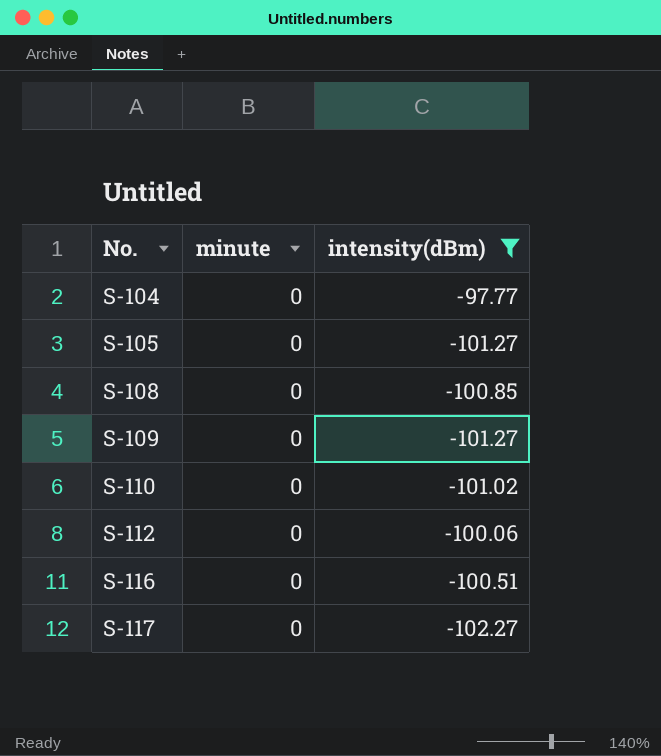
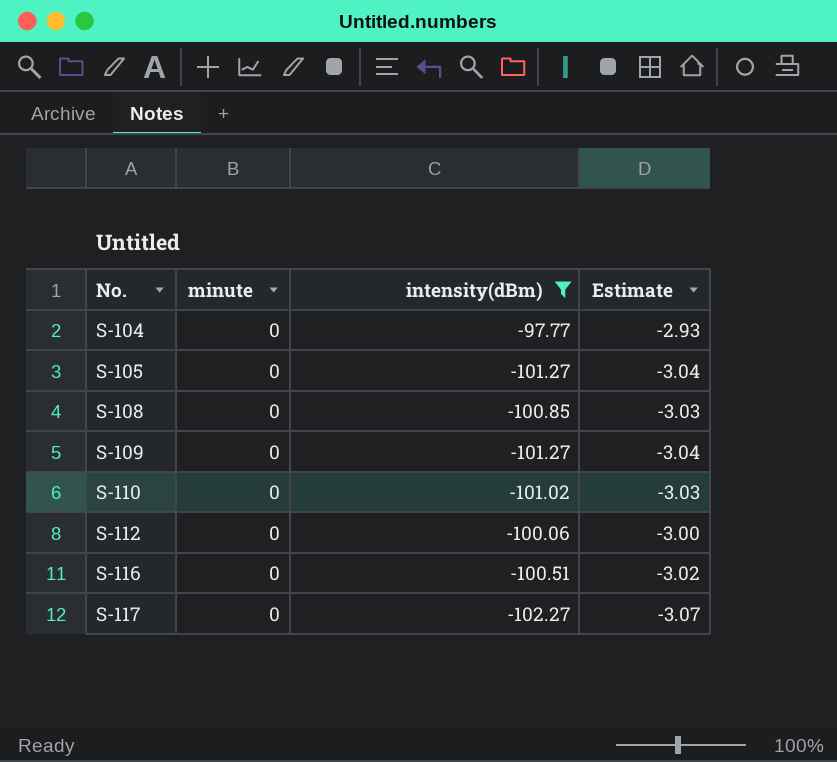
column Estimate | formula: none -> [intensity(dBm)] * 0.03

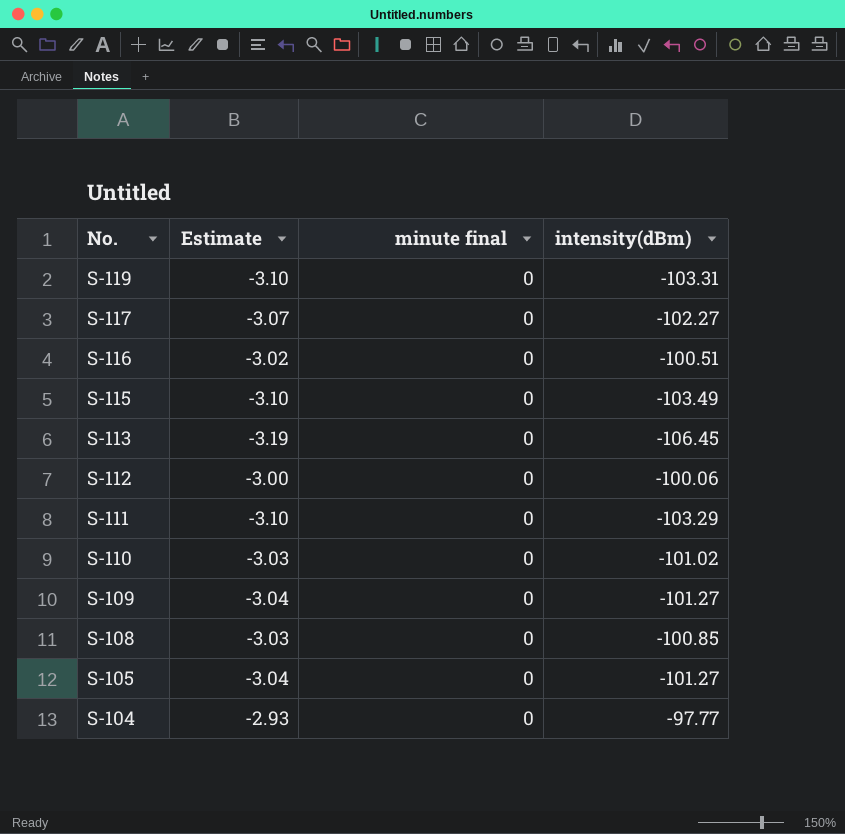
filter: intensity(dBm) >= -102.27 -> none
row order: No. ascending -> No. descending
column Estimate | position: 4 -> 2
column name: minute -> minute final

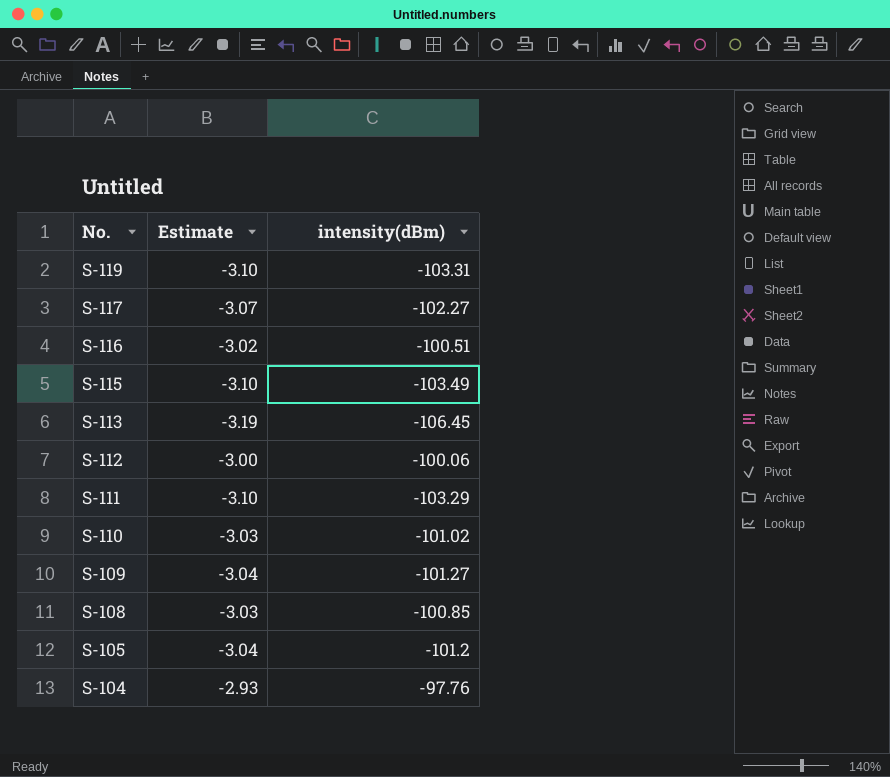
column minute final | position: 3 -> none
S-105 | intensity(dBm): -101.27 -> -101.2
S-104 | intensity(dBm): -97.77 -> -97.76

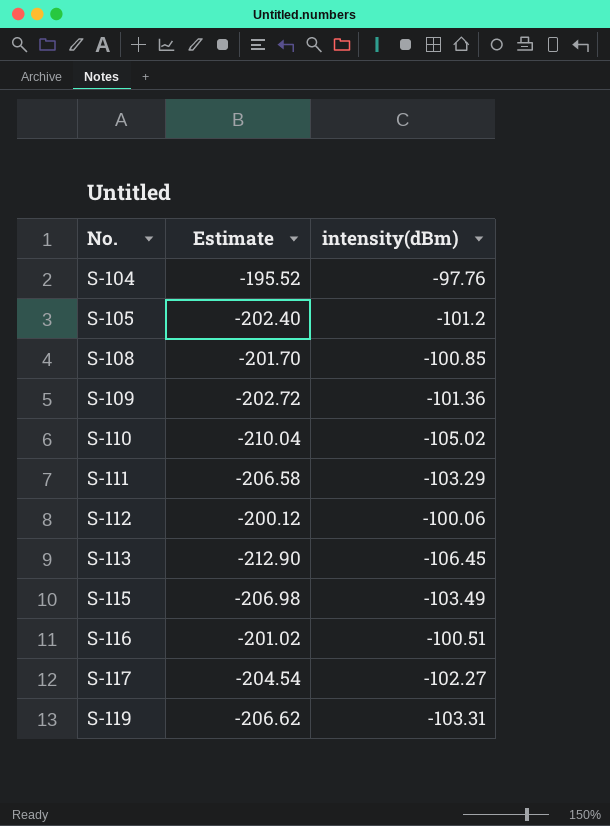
row order: No. descending -> No. ascending
column Estimate | formula: [intensity(dBm)] * 0.03 -> [intensity(dBm)] * 2
S-109 | intensity(dBm): -101.27 -> -101.36
S-110 | intensity(dBm): -101.02 -> -105.02

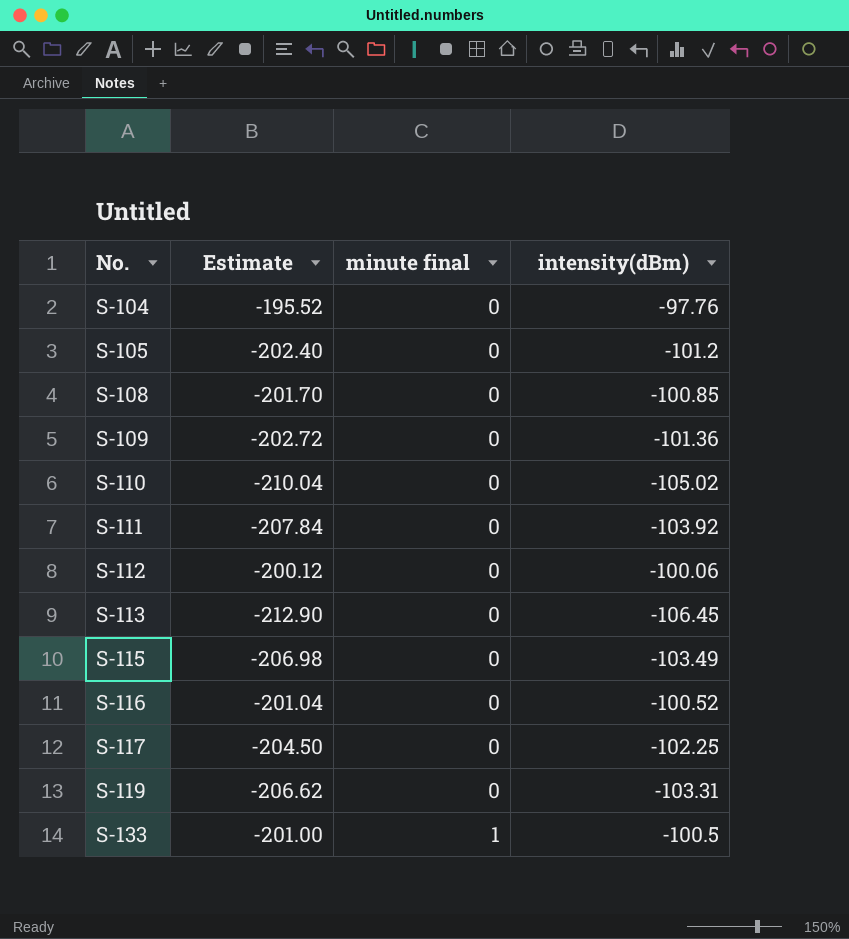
column minute final | position: none -> 3
S-111 | Estimate: -206.58 -> -207.84
S-111 | intensity(dBm): -103.29 -> -103.92
S-116 | Estimate: -201.02 -> -201.04
S-116 | intensity(dBm): -100.51 -> -100.52
S-117 | Estimate: -204.54 -> -204.50
S-117 | intensity(dBm): -102.27 -> -102.25
row S-133: none -> -201.00 | 1 | -100.5

